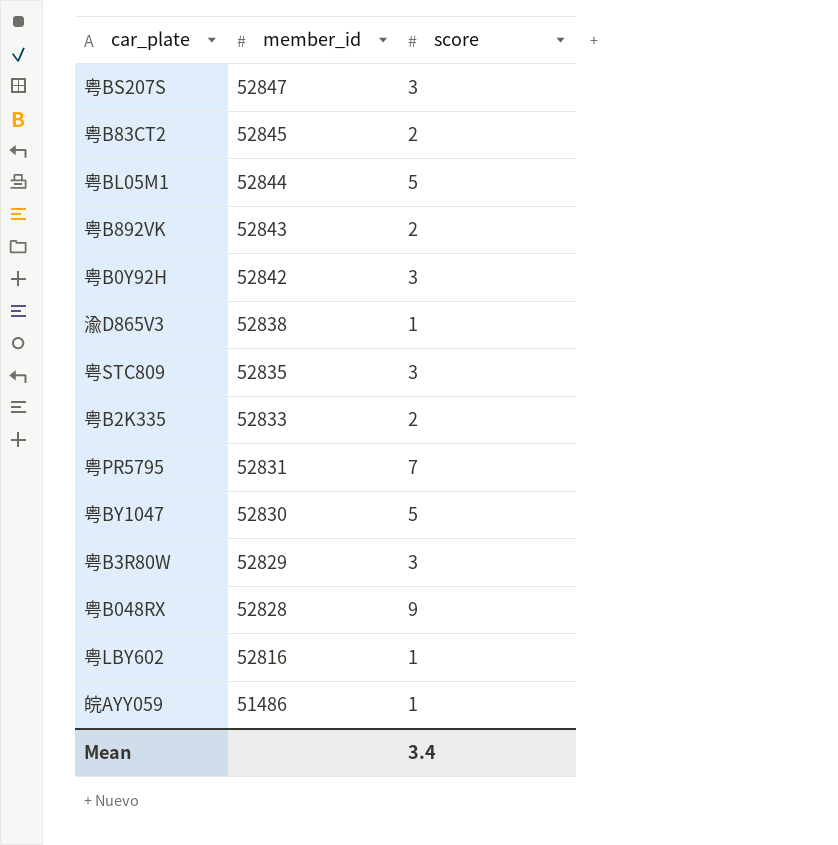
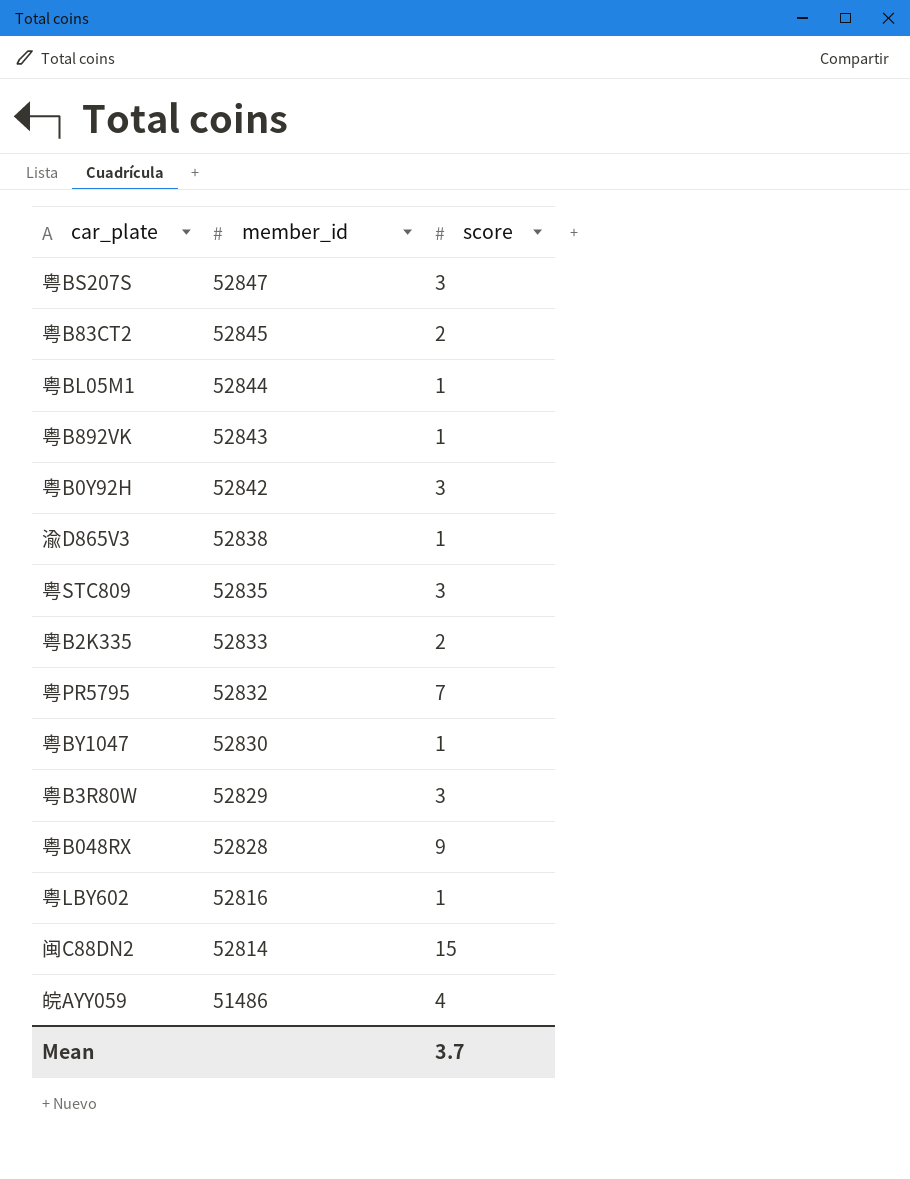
粤BL05M1 | score: 5 -> 1
粤B892VK | score: 2 -> 1
粤PR5795 | member_id: 52831 -> 52832
粤BY1047 | score: 5 -> 1
row 闽C88DN2: none -> 52814 | 15
皖AYY059 | score: 1 -> 4
Mean | score: 3.4 -> 3.7

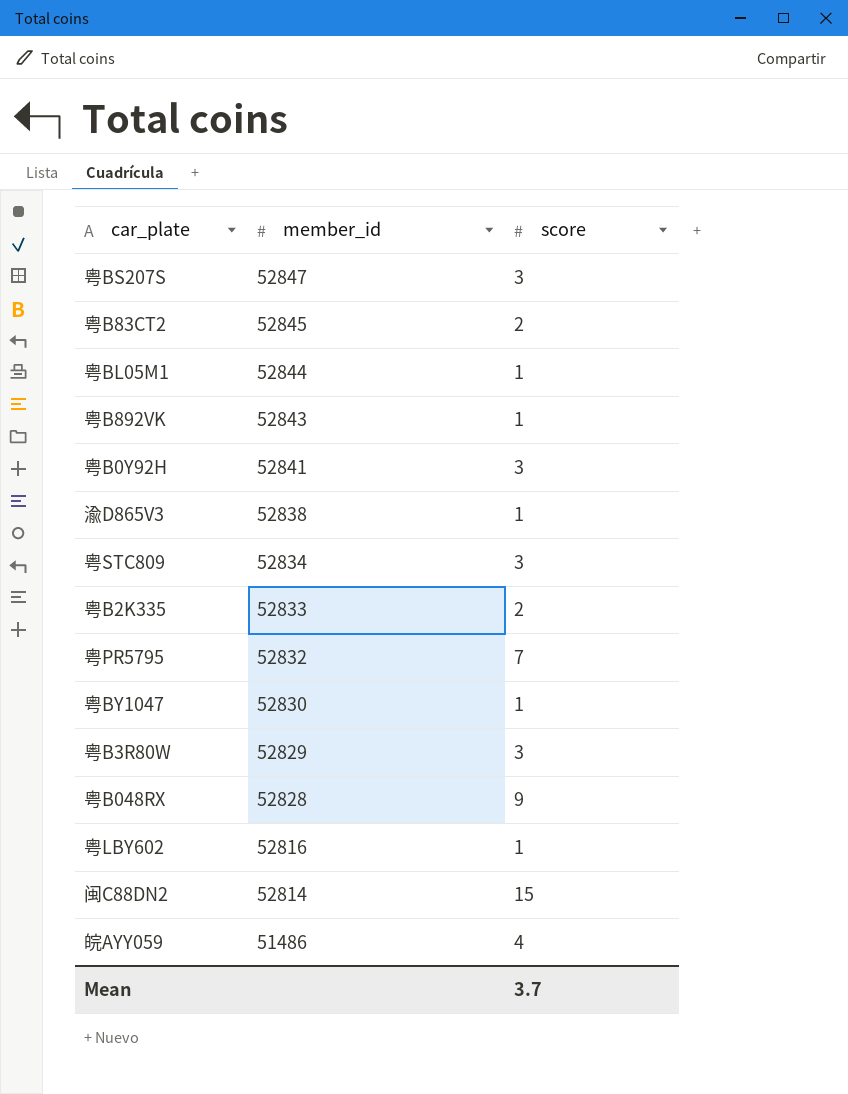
粤B0Y92H | member_id: 52842 -> 52841
粤STC809 | member_id: 52835 -> 52834

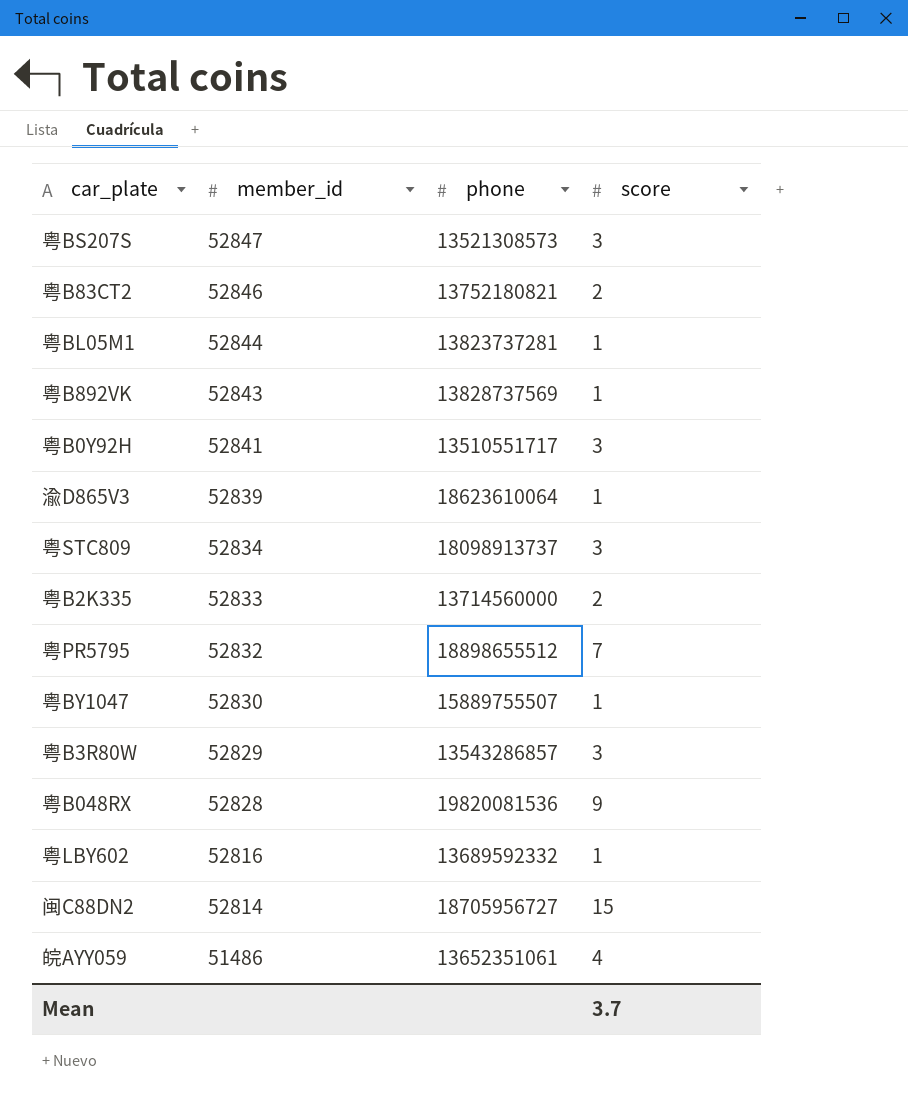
column phone | position: none -> 3
粤B83CT2 | member_id: 52845 -> 52846
渝D865V3 | member_id: 52838 -> 52839

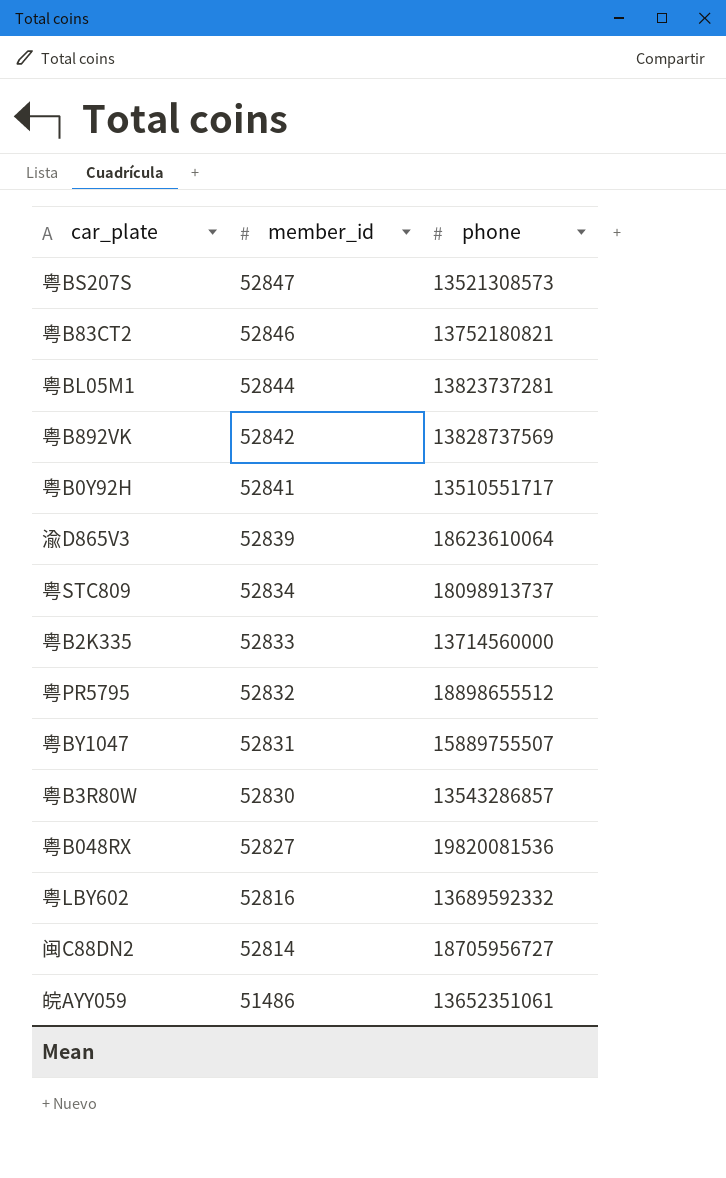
column score | position: 4 -> none
粤B892VK | member_id: 52843 -> 52842
粤BY1047 | member_id: 52830 -> 52831
粤B3R80W | member_id: 52829 -> 52830
粤B048RX | member_id: 52828 -> 52827

